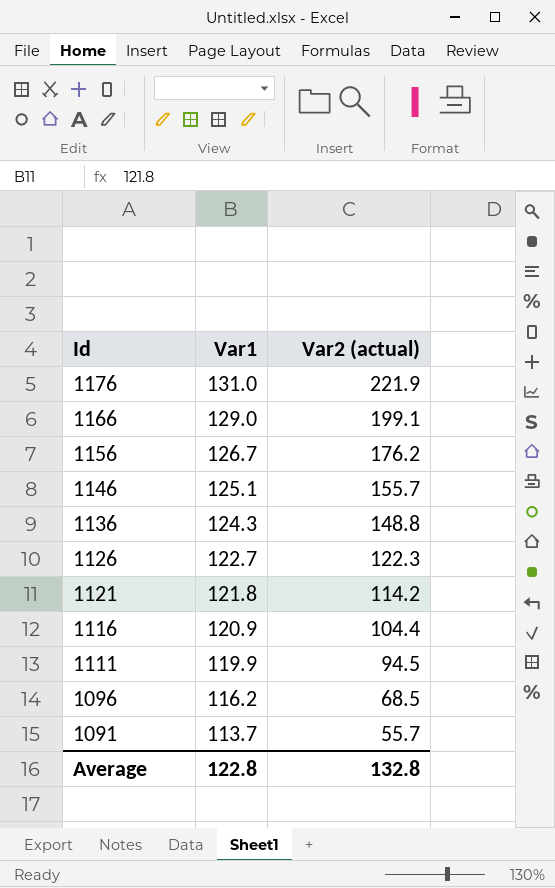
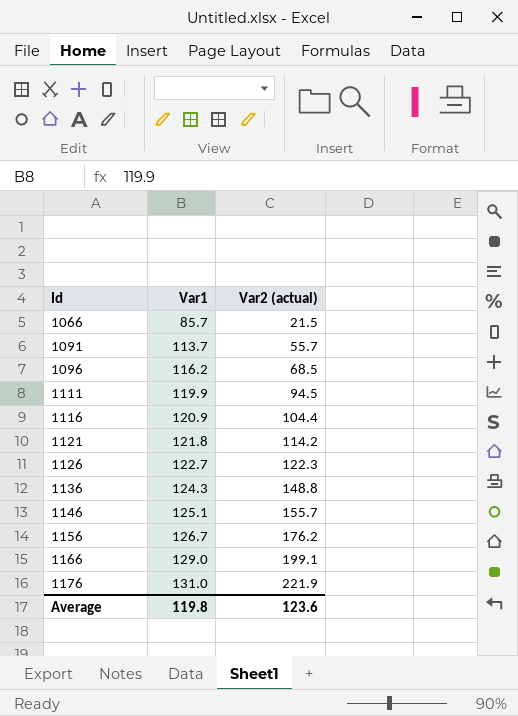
row order: Id descending -> Id ascending
row 1066: none -> 85.7 | 21.5
Average | Var1: 122.8 -> 119.8
Average | Var2 (actual): 132.8 -> 123.6

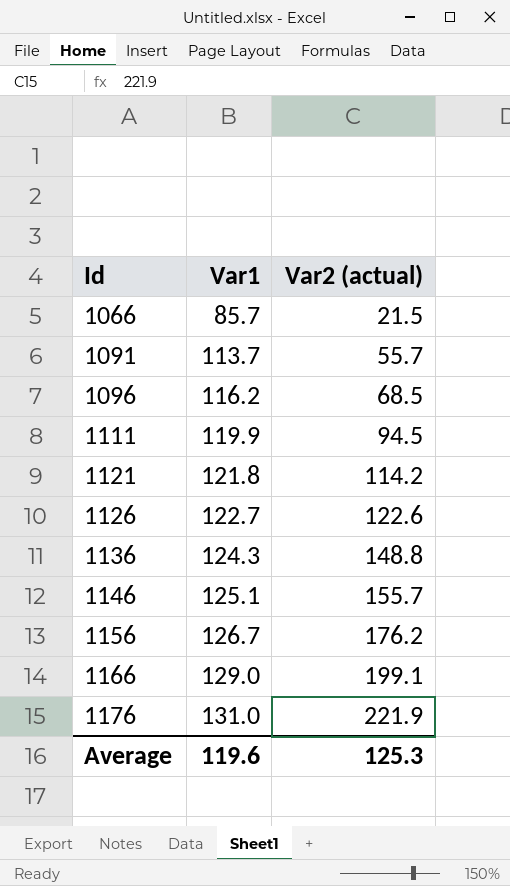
row 1116: 120.9 | 104.4 -> none
1126 | Var2 (actual): 122.3 -> 122.6
Average | Var1: 119.8 -> 119.6
Average | Var2 (actual): 123.6 -> 125.3

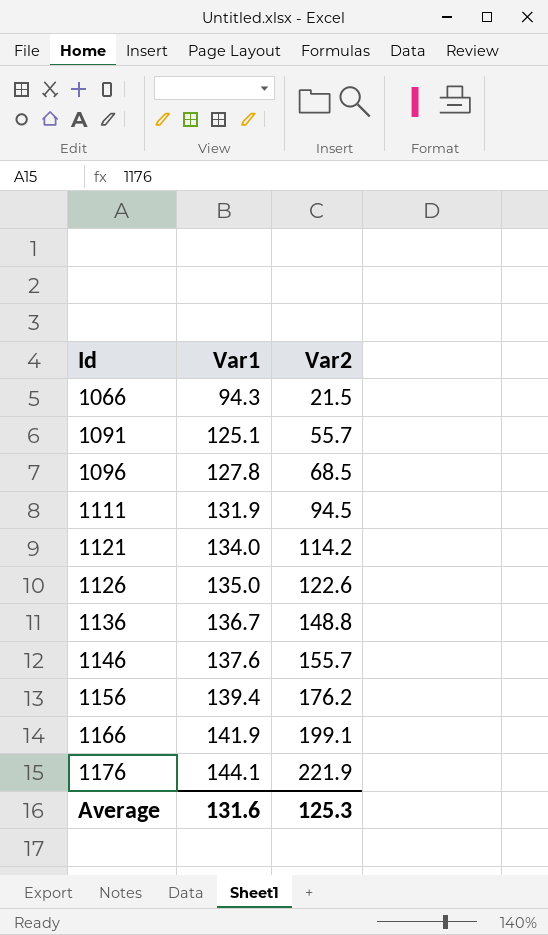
column name: Var2 (actual) -> Var2
1066 | Var1: 85.7 -> 94.3
1091 | Var1: 113.7 -> 125.1
1096 | Var1: 116.2 -> 127.8
1111 | Var1: 119.9 -> 131.9
1121 | Var1: 121.8 -> 134.0
1126 | Var1: 122.7 -> 135.0
1136 | Var1: 124.3 -> 136.7
1146 | Var1: 125.1 -> 137.6
1156 | Var1: 126.7 -> 139.4
1166 | Var1: 129.0 -> 141.9
1176 | Var1: 131.0 -> 144.1
Average | Var1: 119.6 -> 131.6

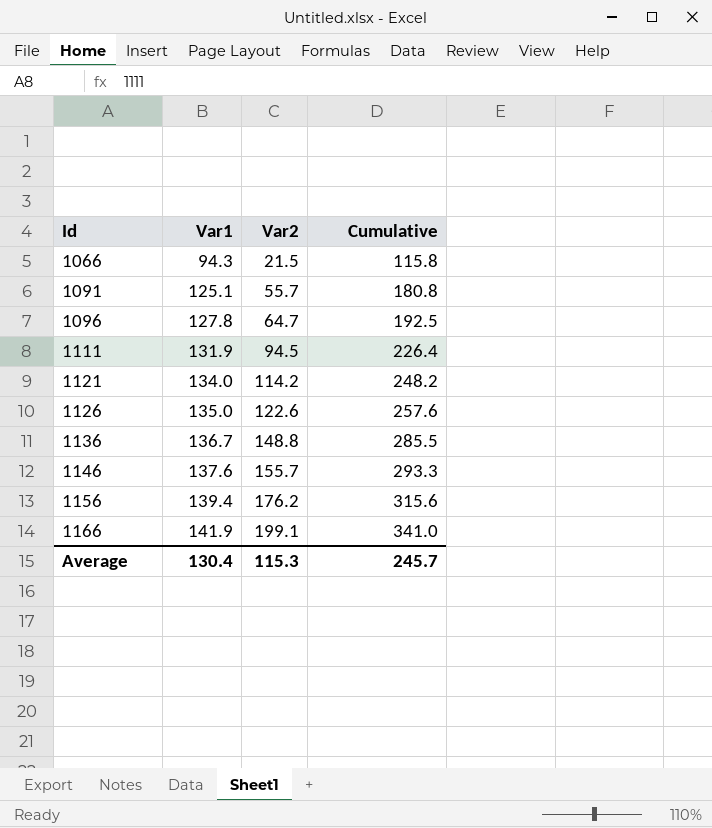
column Cumulative | formula: none -> [Var1] + [Var2]
row 1176: 144.1 | 221.9 -> none
1096 | Var2: 68.5 -> 64.7
Average | Var1: 131.6 -> 130.4
Average | Var2: 125.3 -> 115.3

